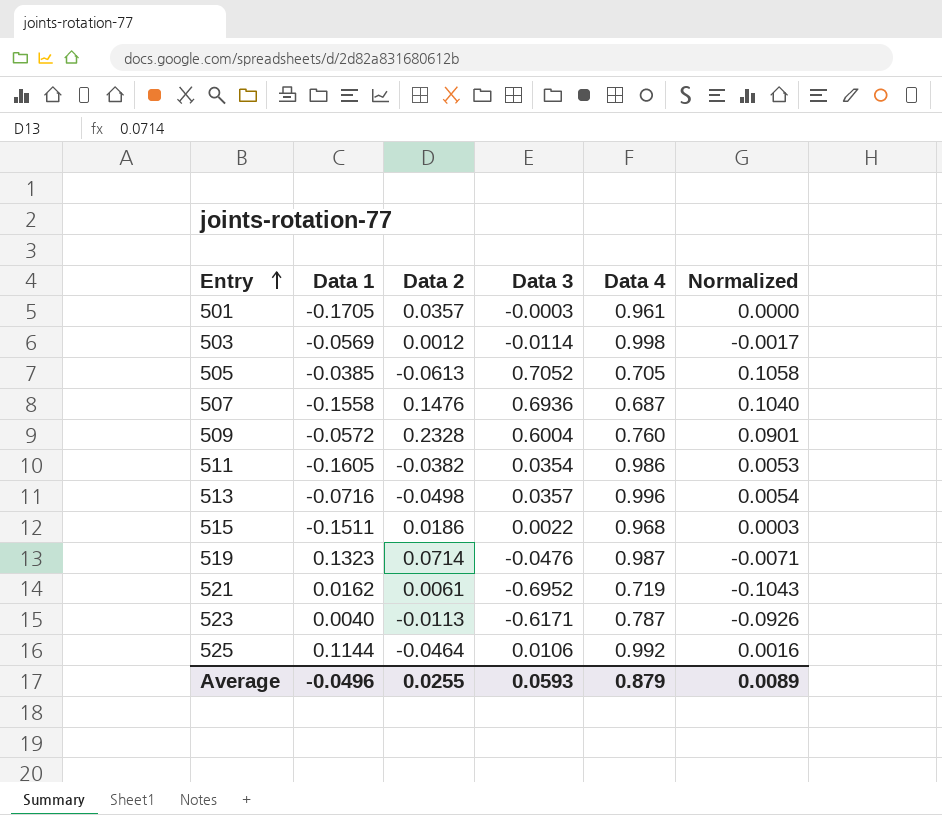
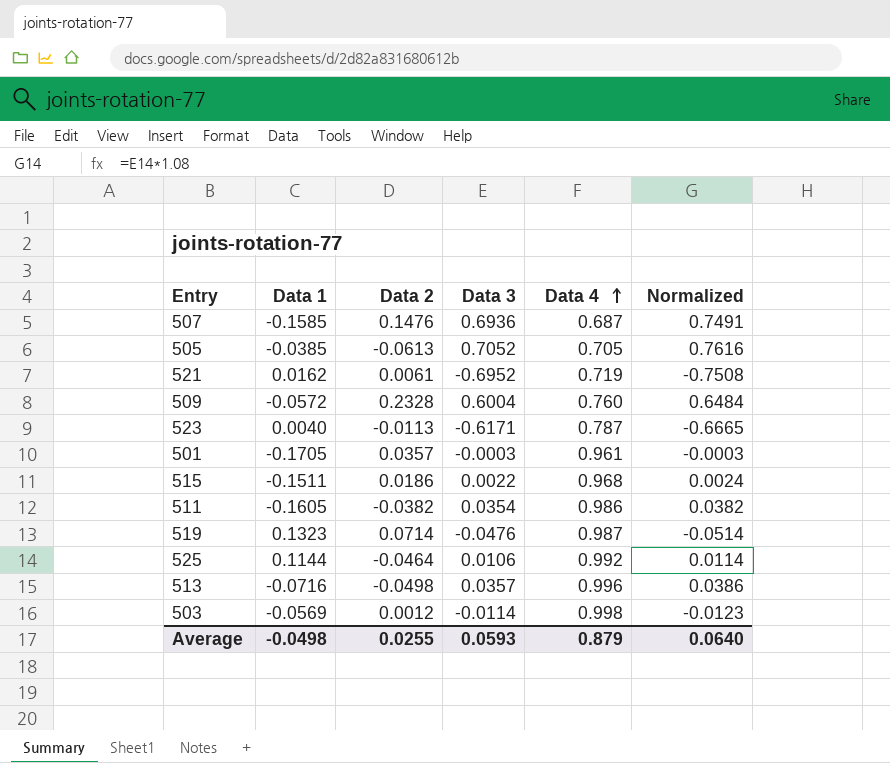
row order: Entry ascending -> Data 4 ascending
column Normalized | formula: [Data 3] * 0.15 -> [Data 3] * 1.08
507 | Data 1: -0.1558 -> -0.1585
Average | Data 1: -0.0496 -> -0.0498
Average | Normalized: 0.0089 -> 0.0640

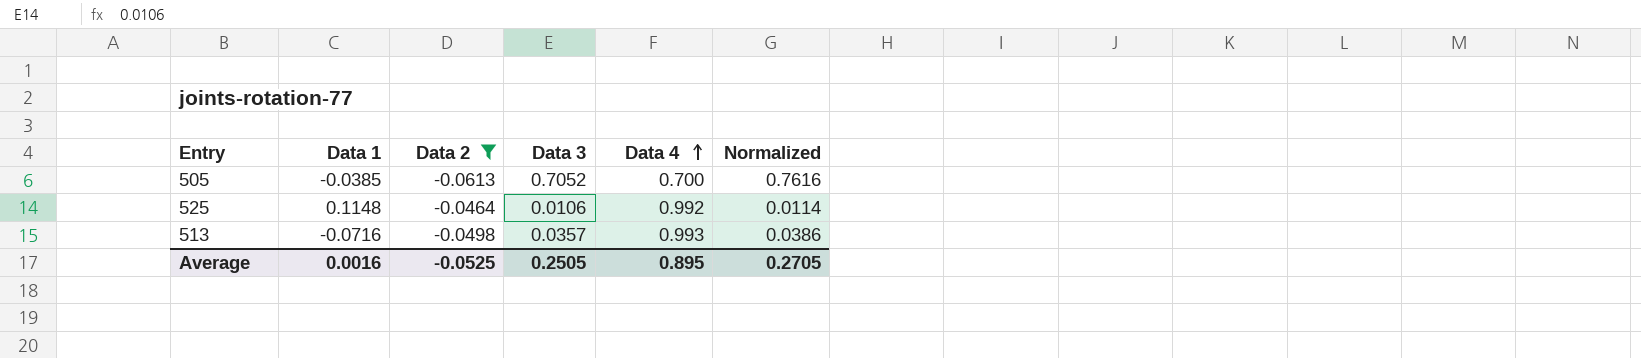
filter: none -> Data 2 <= -0.0464
505 | Data 4: 0.705 -> 0.700
525 | Data 1: 0.1144 -> 0.1148
513 | Data 4: 0.996 -> 0.993
Average | Data 1: -0.0498 -> 0.0016
Average | Data 2: 0.0255 -> -0.0525
Average | Data 3: 0.0593 -> 0.2505
Average | Data 4: 0.879 -> 0.895
Average | Normalized: 0.0640 -> 0.2705

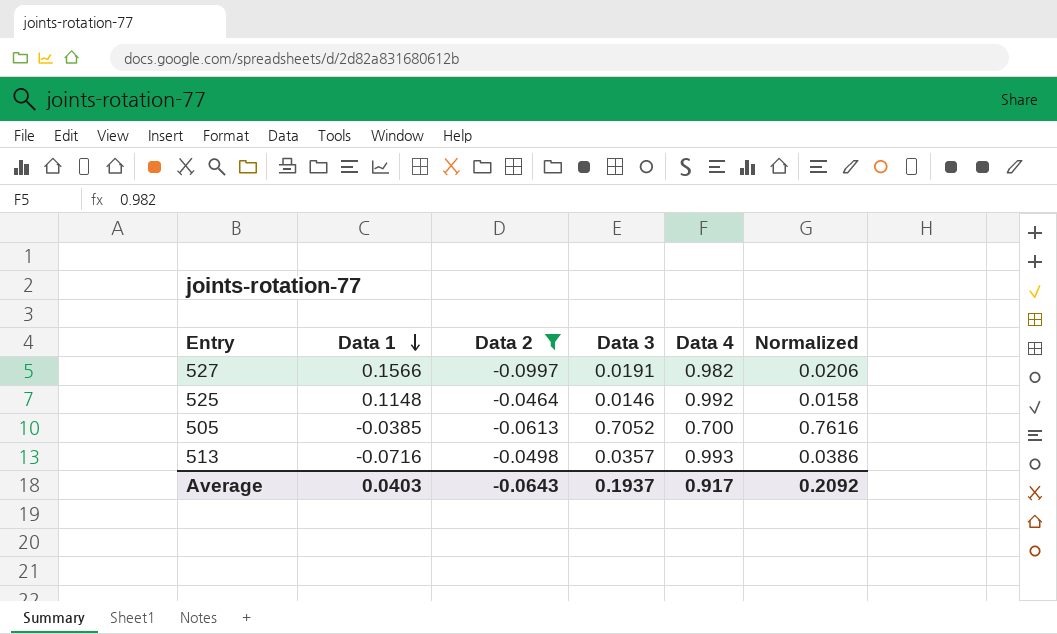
row order: Data 4 ascending -> Data 1 descending
row 527: none -> 0.1566 | -0.0997 | 0.0191 | 0.982 | 0.0206
525 | Data 3: 0.0106 -> 0.0146
525 | Normalized: 0.0114 -> 0.0158
Average | Data 1: 0.0016 -> 0.0403
Average | Data 2: -0.0525 -> -0.0643
Average | Data 3: 0.2505 -> 0.1937
Average | Data 4: 0.895 -> 0.917
Average | Normalized: 0.2705 -> 0.2092

